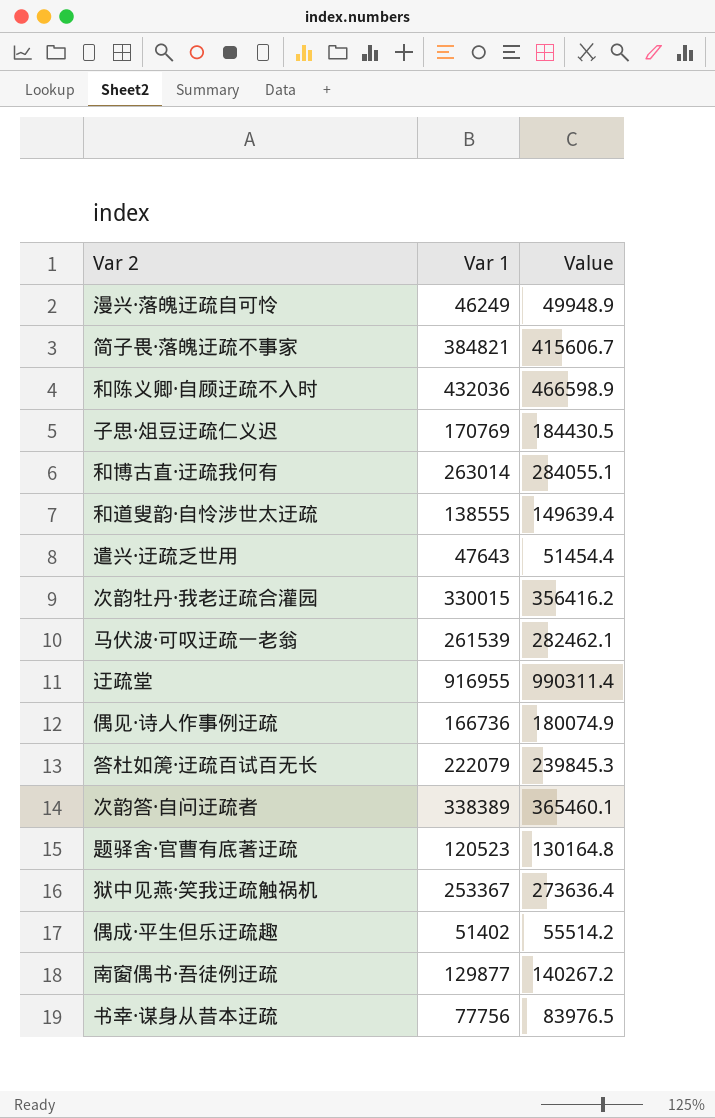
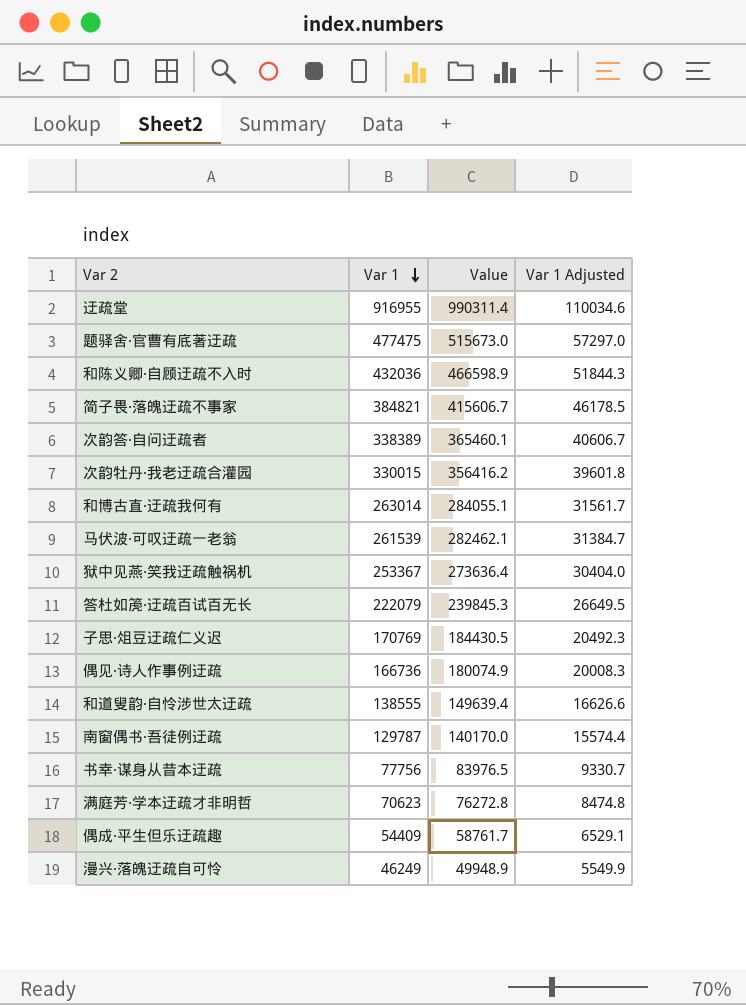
row order: none -> Var 1 descending
column Var 1 Adjusted | formula: none -> [Var 1] * 0.12
row 遣兴·迂疏乏世用: 47643 | 51454.4 -> none
题驿舍·官曹有底著迂疏 | Var 1: 120523 -> 477475
题驿舍·官曹有底著迂疏 | Value: 130164.8 -> 515673.0
南窗偶书·吾徒例迂疏 | Var 1: 129877 -> 129787
南窗偶书·吾徒例迂疏 | Value: 140267.2 -> 140170.0
row 满庭芳·学本迂疏才非明哲: none -> 70623 | 76272.8 | 8474.8
偶成·平生但乐迂疏趣 | Var 1: 51402 -> 54409
偶成·平生但乐迂疏趣 | Value: 55514.2 -> 58761.7

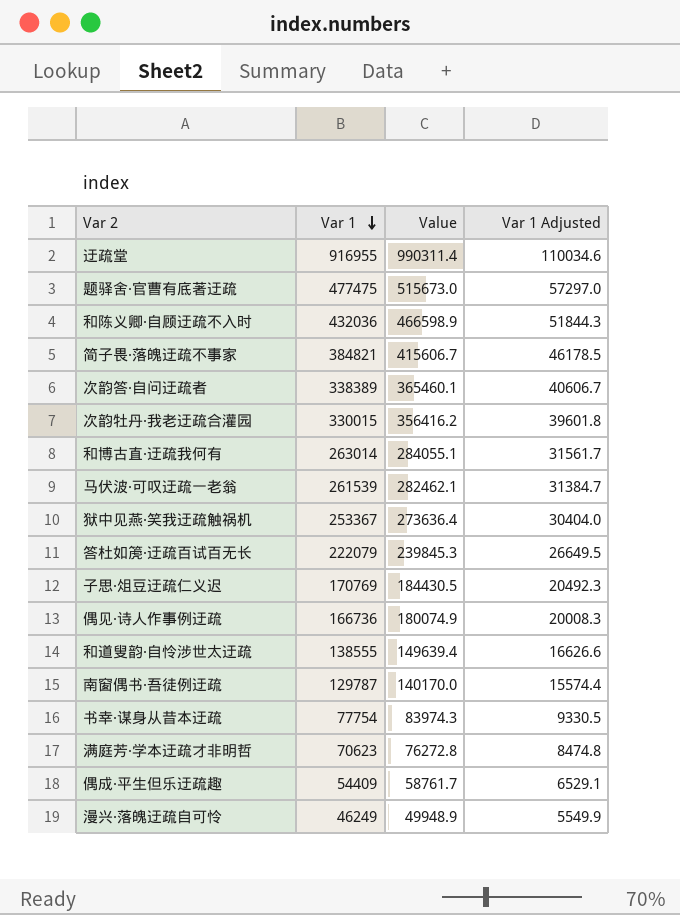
书幸·谋身从昔本迂疏 | Var 1: 77756 -> 77754
书幸·谋身从昔本迂疏 | Value: 83976.5 -> 83974.3
书幸·谋身从昔本迂疏 | Var 1 Adjusted: 9330.7 -> 9330.5

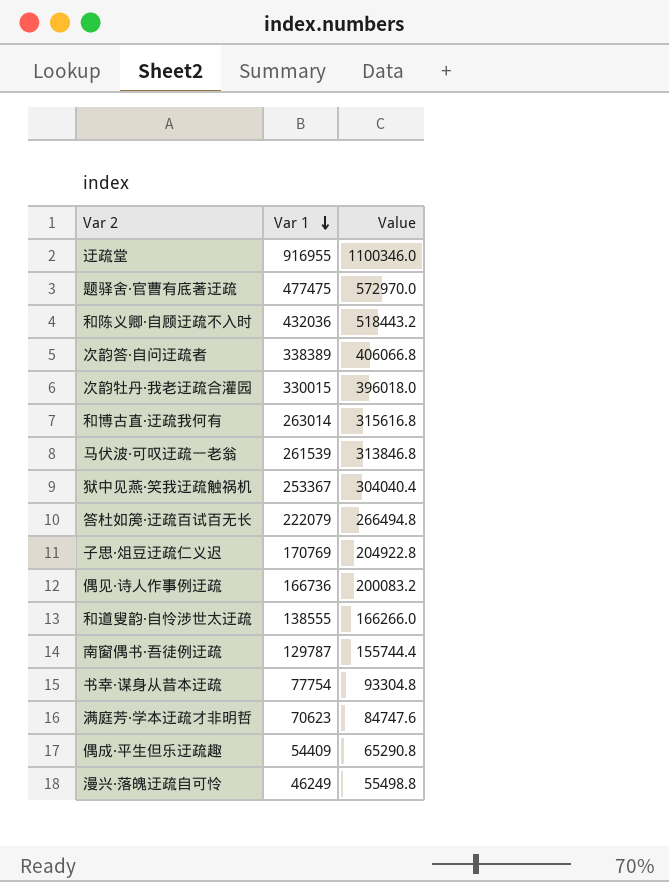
column Var 1 Adjusted | formula: [Var 1] * 0.12 -> none
column Value | formula: [Var 1] * 1.08 -> [Var 1] * 1.2
row 简子畏·落魄迂疏不事家: 384821 | 415606.7 | 46178.5 -> none

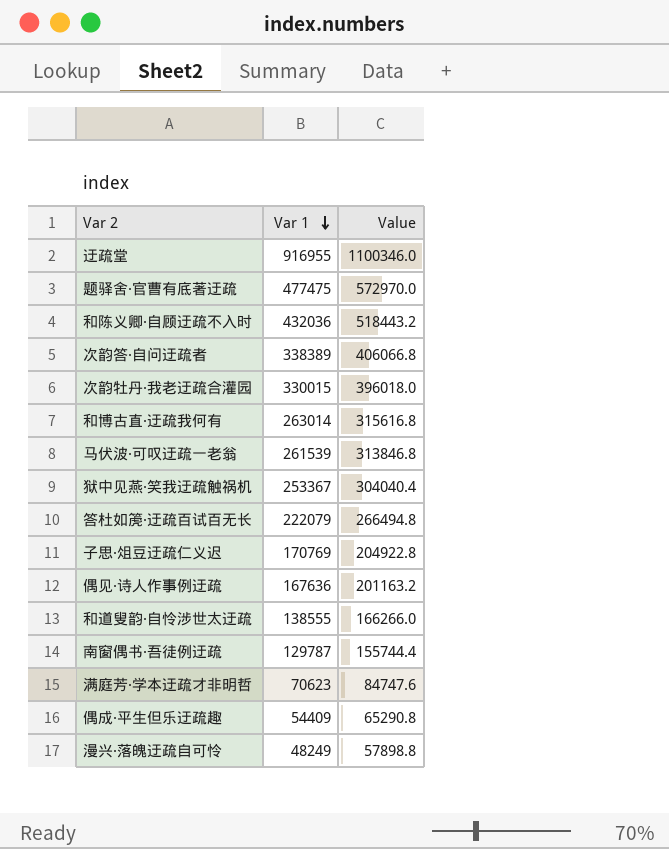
row 书幸·谋身从昔本迂疏: 77754 | 93304.8 -> none
偶见·诗人作事例迂疏 | Var 1: 166736 -> 167636
偶见·诗人作事例迂疏 | Value: 200083.2 -> 201163.2
漫兴·落魄迂疏自可怜 | Var 1: 46249 -> 48249
漫兴·落魄迂疏自可怜 | Value: 55498.8 -> 57898.8

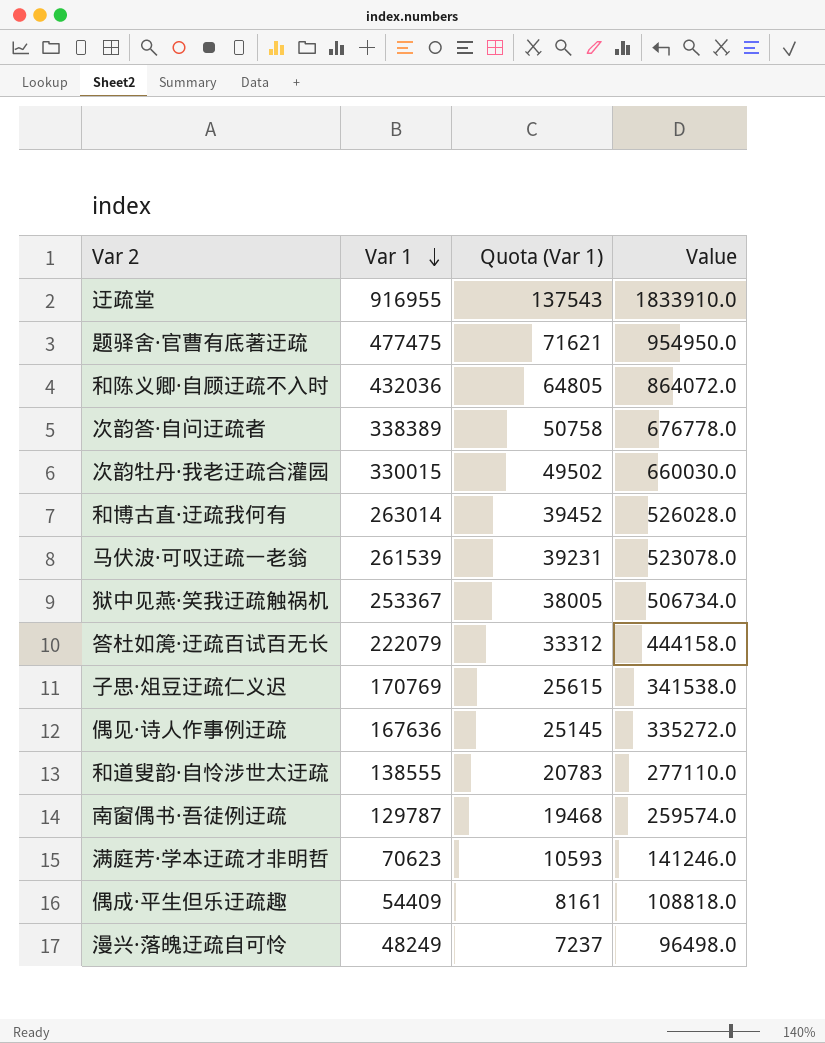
column Quota (Var 1) | formula: none -> [Var 1] * 0.15
column Value | formula: [Var 1] * 1.2 -> [Var 1] * 2

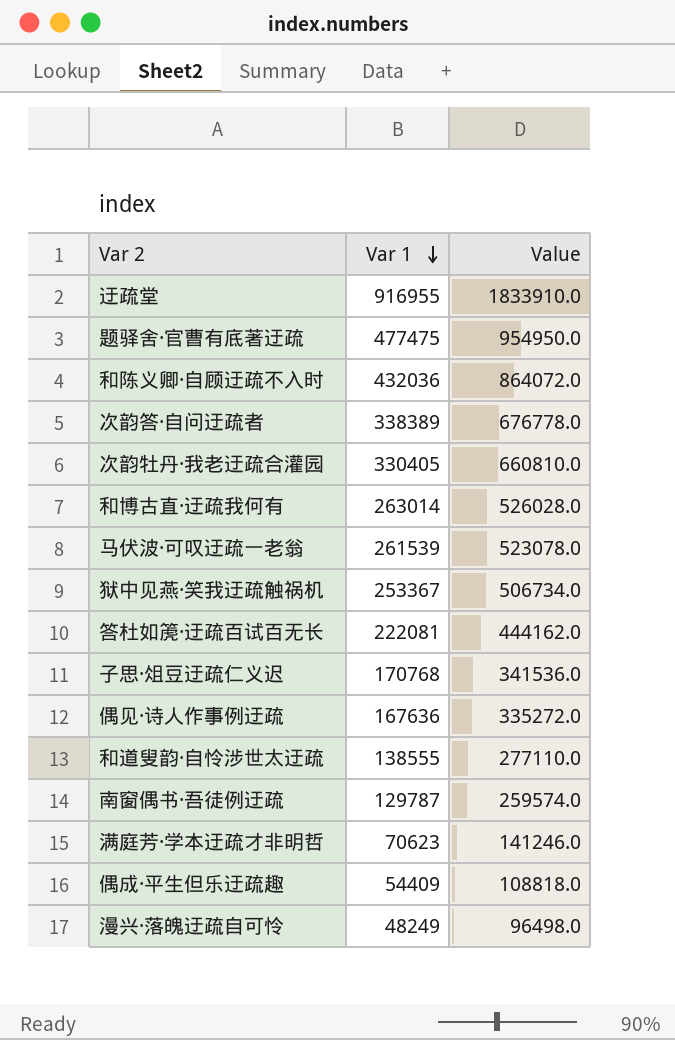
column Quota (Var 1) | formula: [Var 1] * 0.15 -> none
次韵牡丹·我老迂疏合灌园 | Var 1: 330015 -> 330405
次韵牡丹·我老迂疏合灌园 | Value: 660030.0 -> 660810.0
答杜如箎·迂疏百试百无长 | Var 1: 222079 -> 222081
答杜如箎·迂疏百试百无长 | Value: 444158.0 -> 444162.0
子思·俎豆迂疏仁义迟 | Var 1: 170769 -> 170768
子思·俎豆迂疏仁义迟 | Value: 341538.0 -> 341536.0

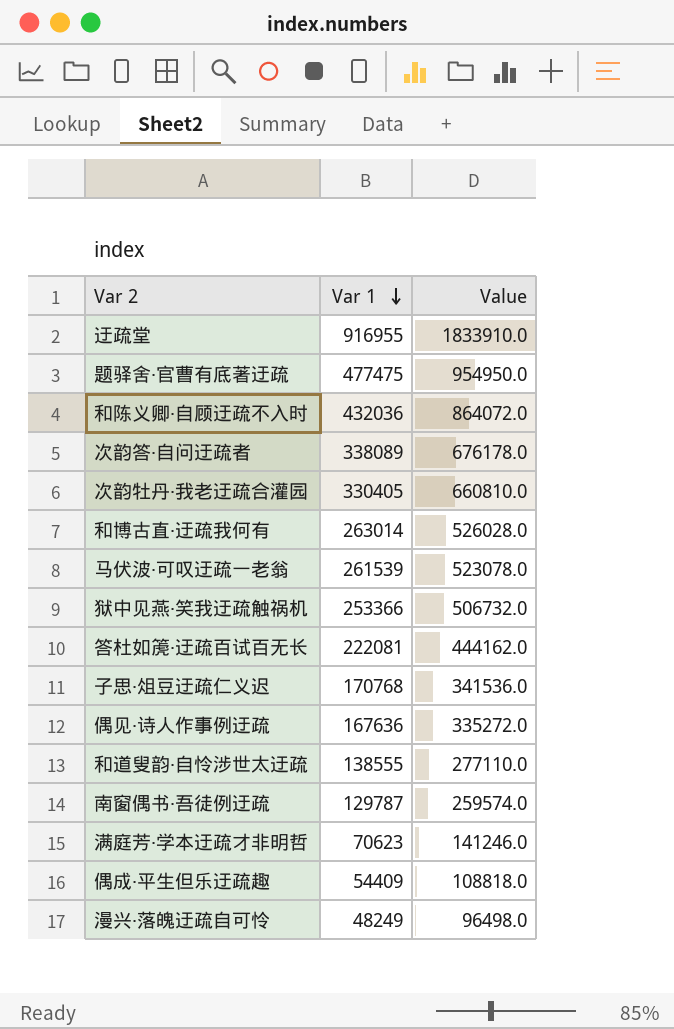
次韵答·自问迂疏者 | Var 1: 338389 -> 338089
次韵答·自问迂疏者 | Value: 676778.0 -> 676178.0
狱中见燕·笑我迂疏触祸机 | Var 1: 253367 -> 253366
狱中见燕·笑我迂疏触祸机 | Value: 506734.0 -> 506732.0

